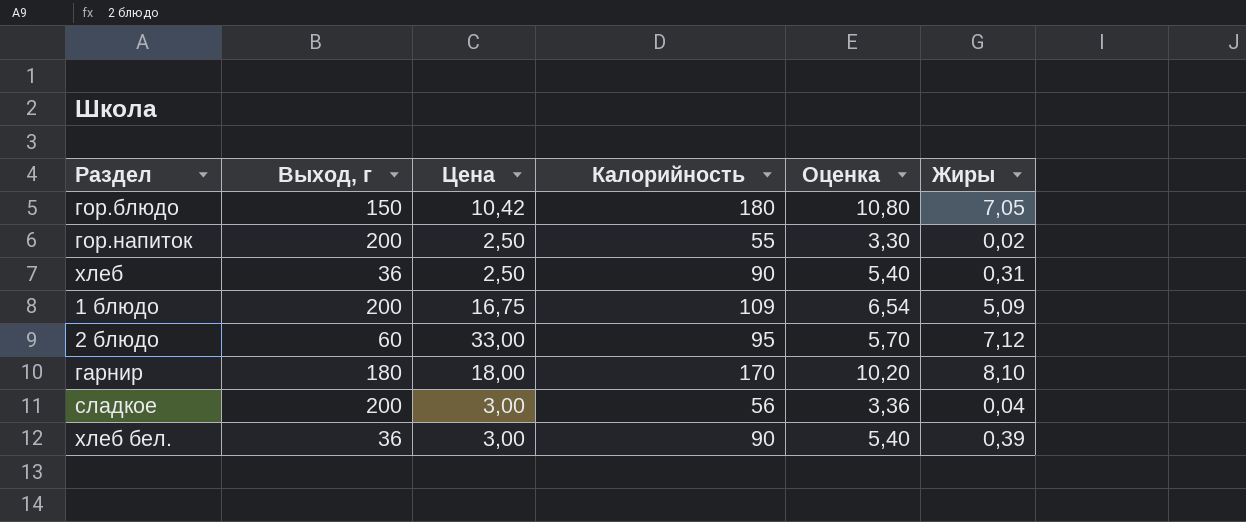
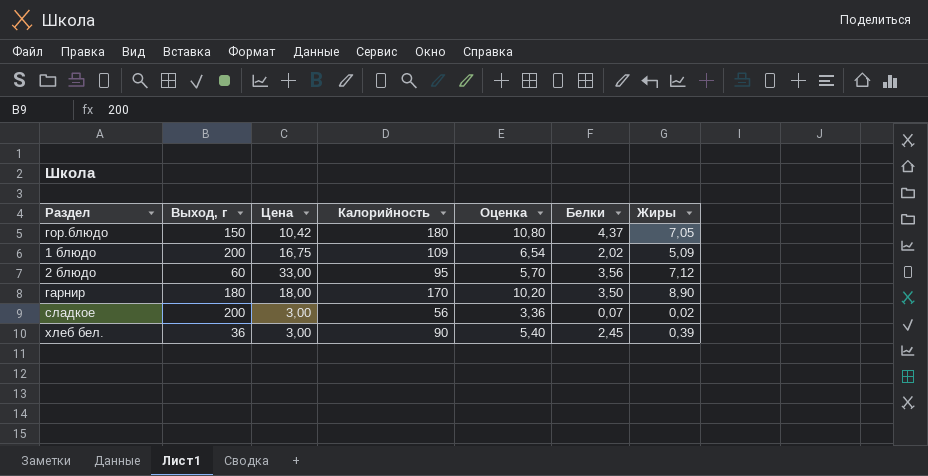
column Белки | position: none -> 6
row гор.напиток: 200 | 2,50 | 55 | 3,30 | 0,02 -> none
row хлеб: 36 | 2,50 | 90 | 5,40 | 0,31 -> none
гарнир | Жиры: 8,10 -> 8,90
сладкое | Жиры: 0,04 -> 0,02

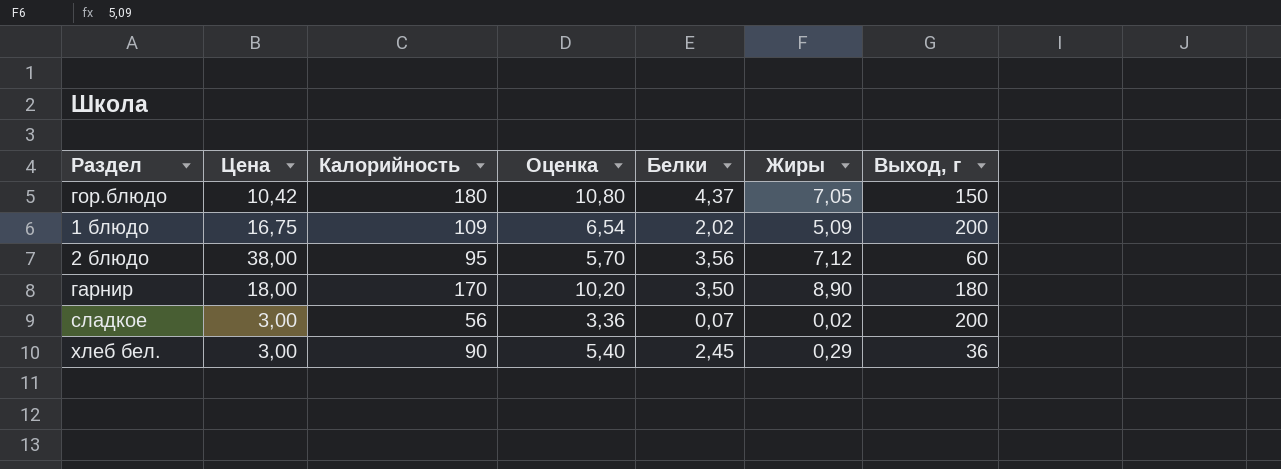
column Выход, г | position: 2 -> 7
2 блюдо | Цена: 33,00 -> 38,00
хлеб бел. | Жиры: 0,39 -> 0,29

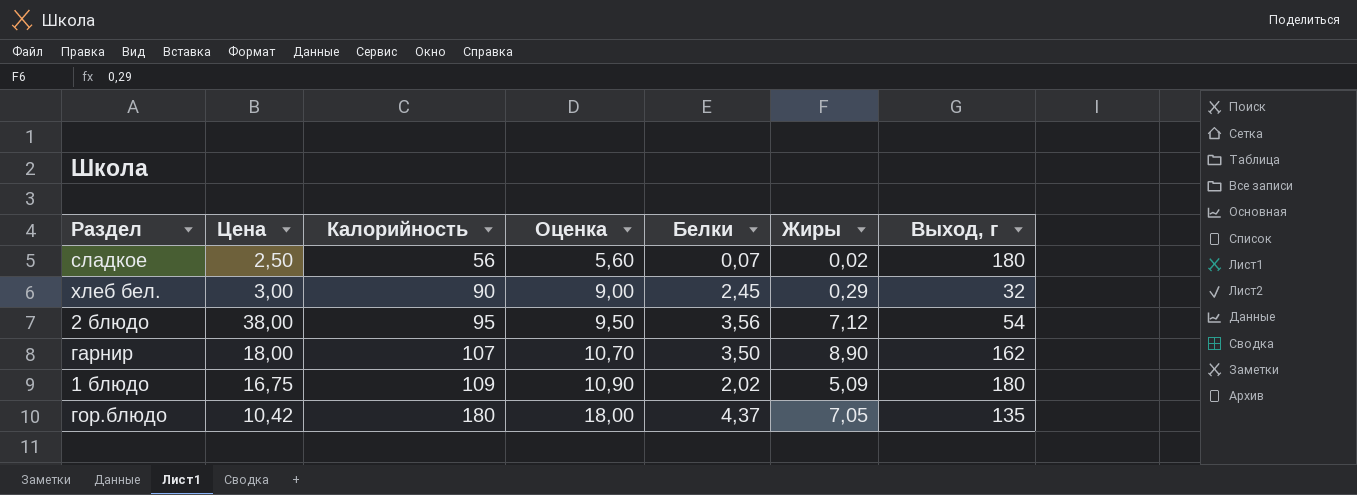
row order: none -> Калорийность ascending
column Оценка | formula: [Калорийность] * 0,06 -> [Калорийность] * 0,1
сладкое | Цена: 3,00 -> 2,50
сладкое | Выход, г: 200 -> 180
хлеб бел. | Выход, г: 36 -> 32
2 блюдо | Выход, г: 60 -> 54
гарнир | Калорийность: 170 -> 107
гарнир | Выход, г: 180 -> 162
1 блюдо | Выход, г: 200 -> 180
гор.блюдо | Выход, г: 150 -> 135

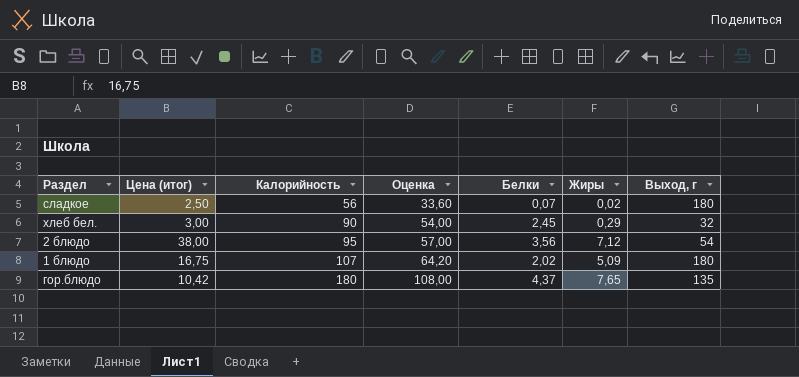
column name: Цена -> Цена (итог)
column Оценка | formula: [Калорийность] * 0,1 -> [Калорийность] * 0,6
row гарнир: 18,00 | 107 | 10,70 | 3,50 | 8,90 | 162 -> none
1 блюдо | Калорийность: 109 -> 107
гор.блюдо | Жиры: 7,05 -> 7,65

